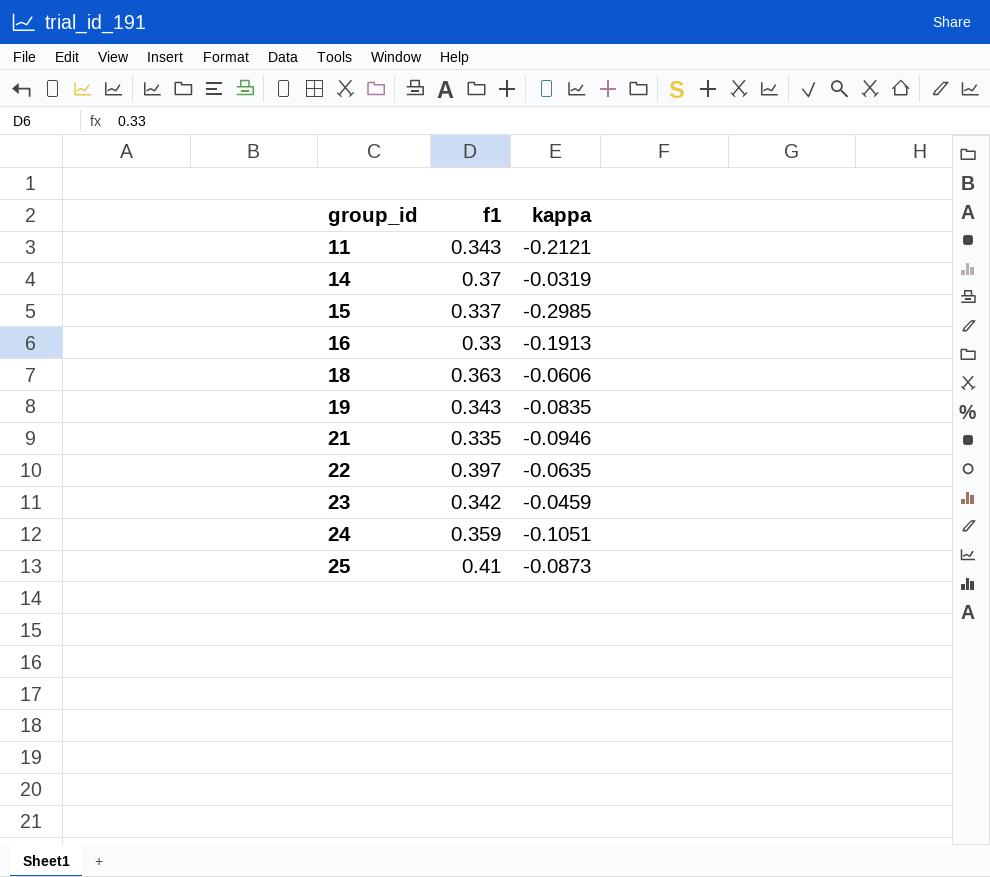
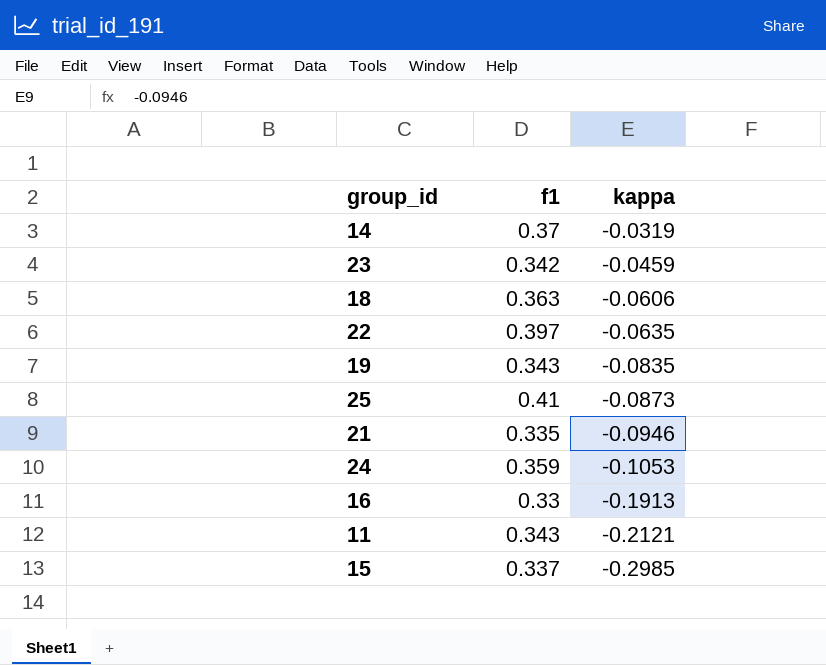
row order: group_id ascending -> kappa descending
24 | kappa: -0.1051 -> -0.1053

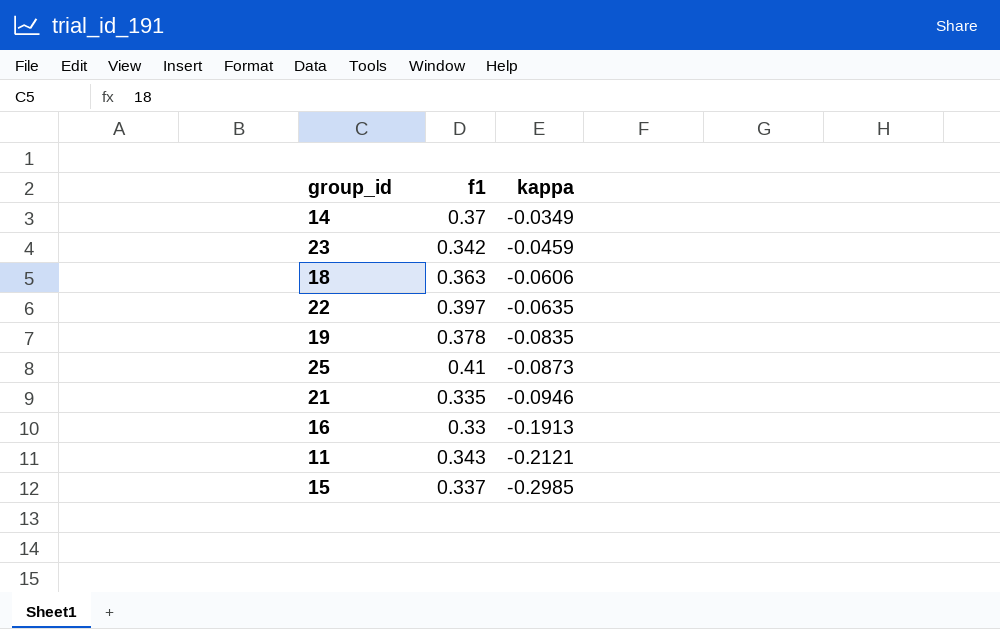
row 24: 0.359 | -0.1053 -> none
14 | kappa: -0.0319 -> -0.0349
19 | f1: 0.343 -> 0.378

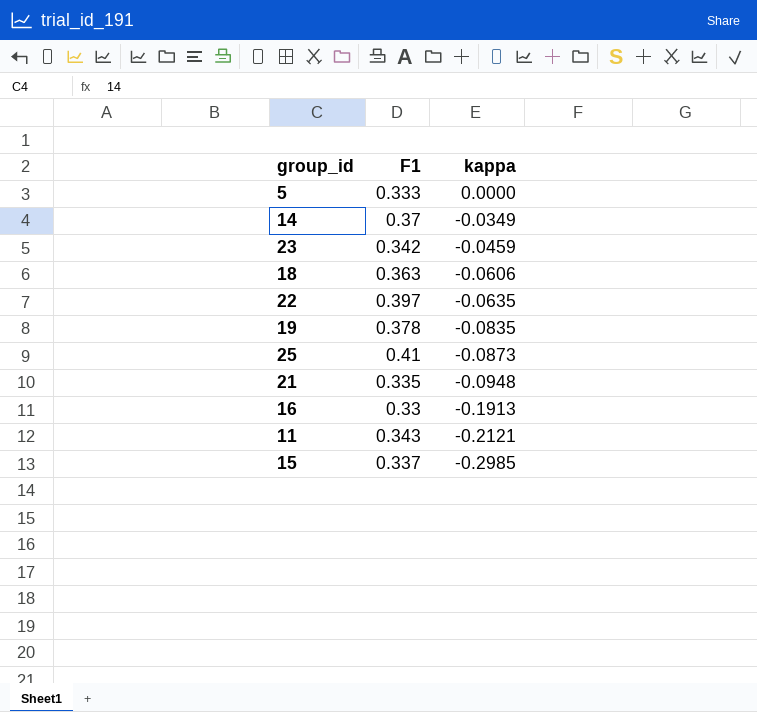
column name: f1 -> F1
row 5: none -> 0.333 | 0.0000
21 | kappa: -0.0946 -> -0.0948

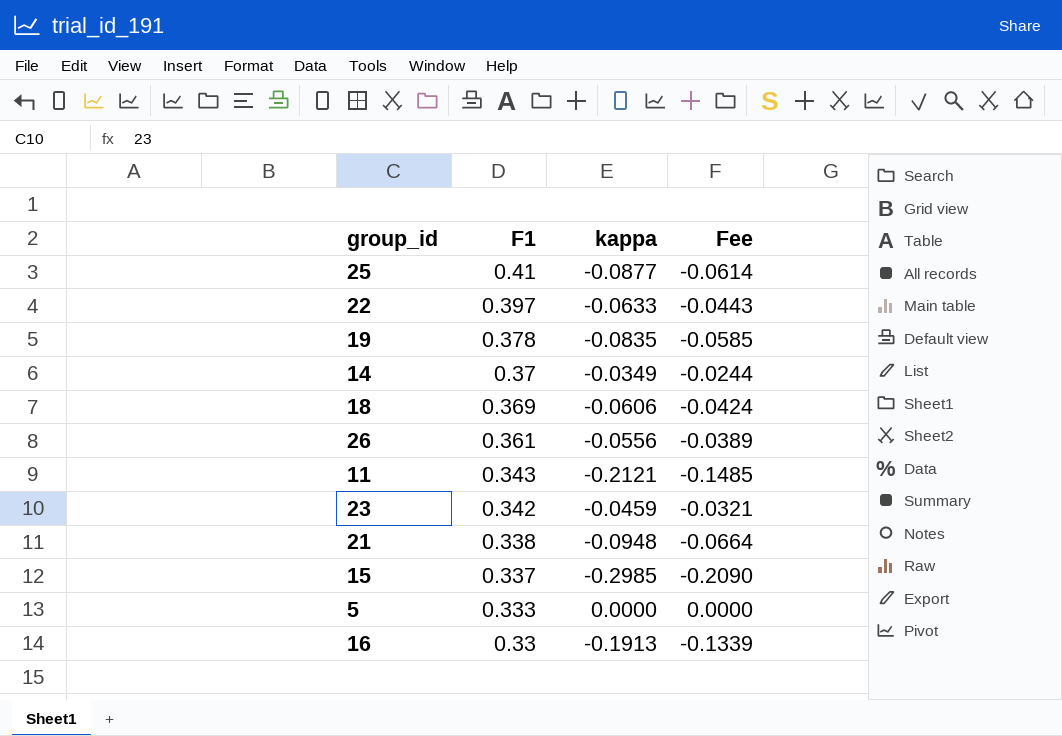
row order: kappa descending -> F1 descending
column Fee | formula: none -> [kappa] * 0.7
25 | kappa: -0.0873 -> -0.0877
22 | kappa: -0.0635 -> -0.0633
18 | F1: 0.363 -> 0.369
row 26: none -> 0.361 | -0.0556 | -0.0389
21 | F1: 0.335 -> 0.338

